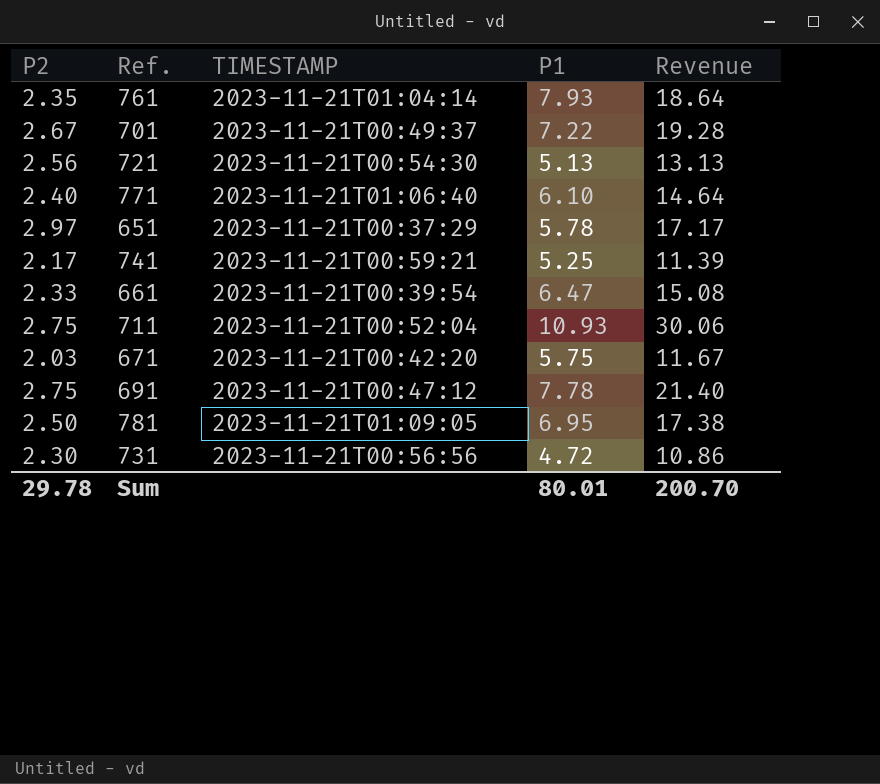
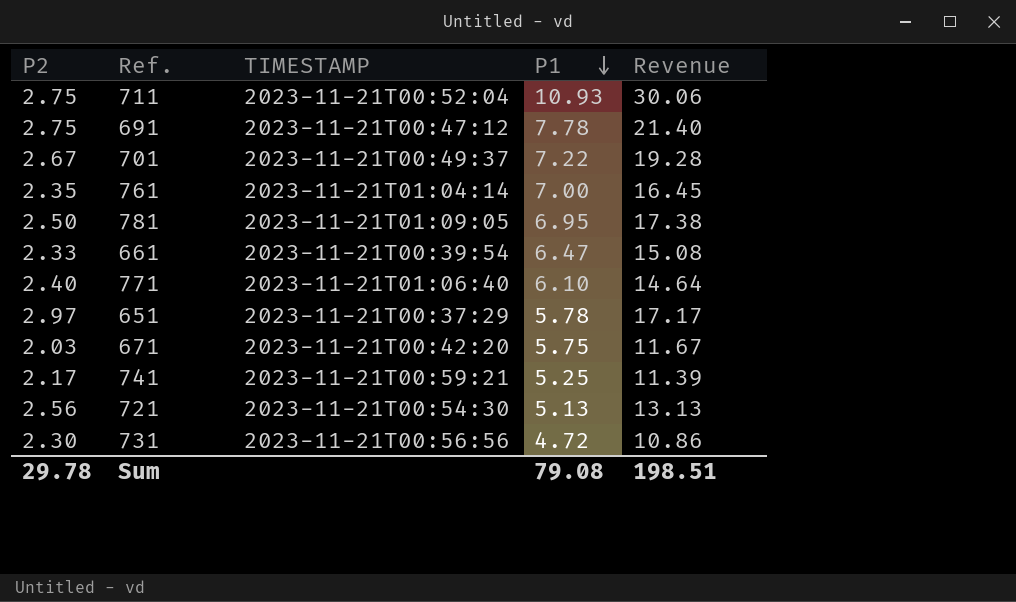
row order: none -> P1 descending
761 | P1: 7.93 -> 7.00
761 | Revenue: 18.64 -> 16.45
Sum | P1: 80.01 -> 79.08
Sum | Revenue: 200.70 -> 198.51

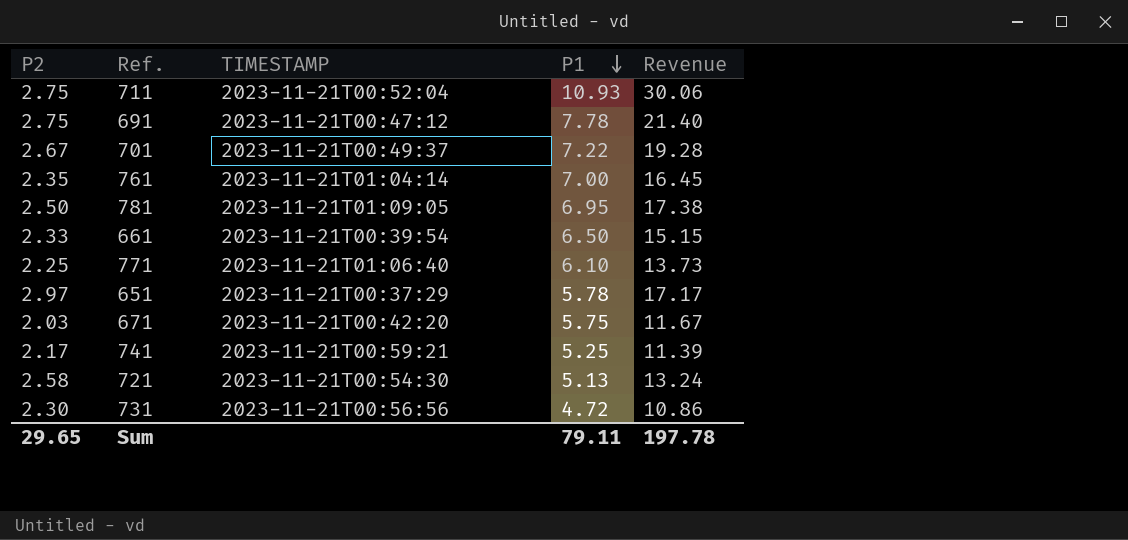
661 | P1: 6.47 -> 6.50
661 | Revenue: 15.08 -> 15.15
771 | P2: 2.40 -> 2.25
771 | Revenue: 14.64 -> 13.73
721 | P2: 2.56 -> 2.58
721 | Revenue: 13.13 -> 13.24
Sum | P2: 29.78 -> 29.65
Sum | P1: 79.08 -> 79.11
Sum | Revenue: 198.51 -> 197.78

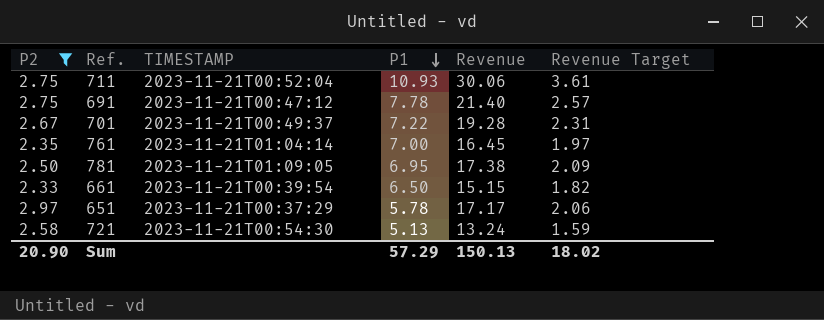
filter: none -> P2 >= 2.33
column Revenue Target | formula: none -> [Revenue] * 0.12
Sum | P2: 29.65 -> 20.90
Sum | P1: 79.11 -> 57.29
Sum | Revenue: 197.78 -> 150.13

